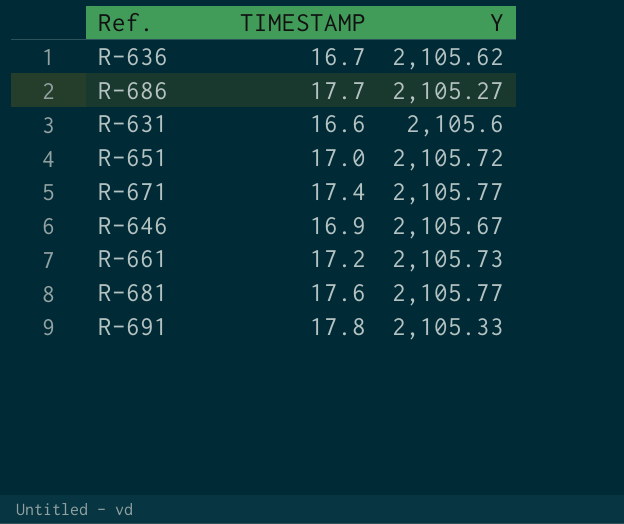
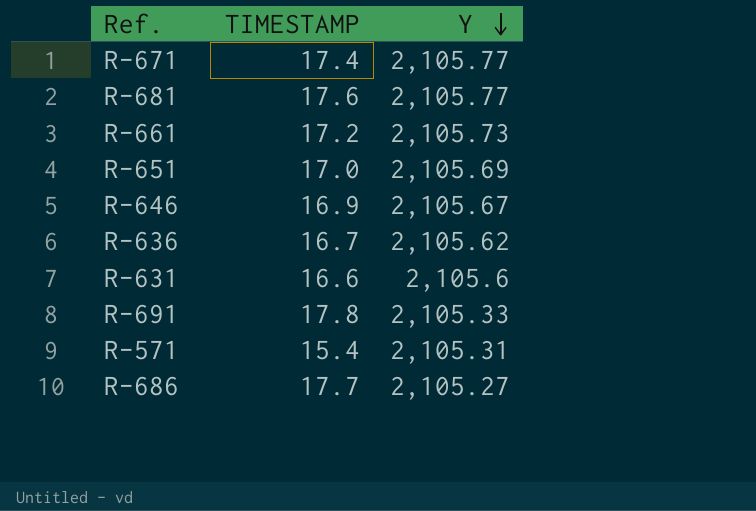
row order: none -> Y descending
R-651 | Y: 2,105.72 -> 2,105.69
row R-571: none -> 15.4 | 2,105.31

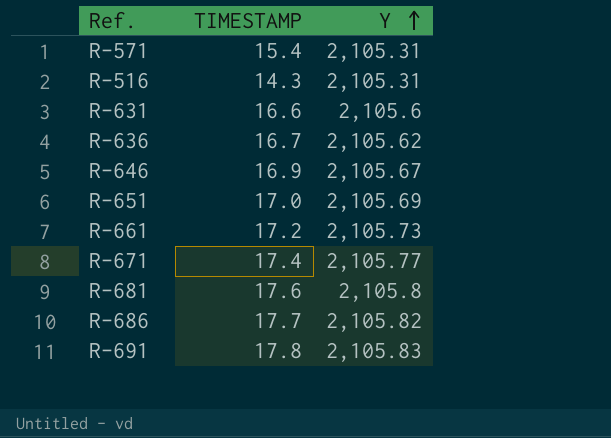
row order: Y descending -> Y ascending
row R-516: none -> 14.3 | 2,105.31
R-681 | Y: 2,105.77 -> 2,105.8
R-686 | Y: 2,105.27 -> 2,105.82
R-691 | Y: 2,105.33 -> 2,105.83

